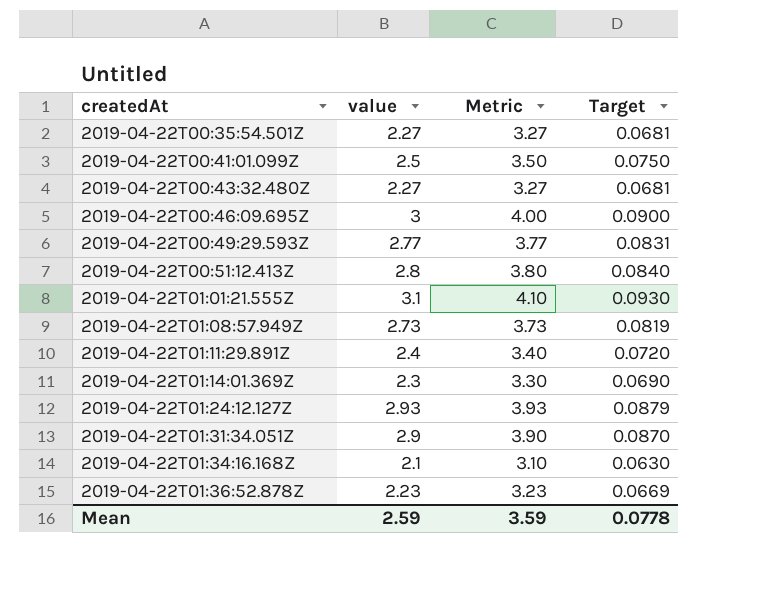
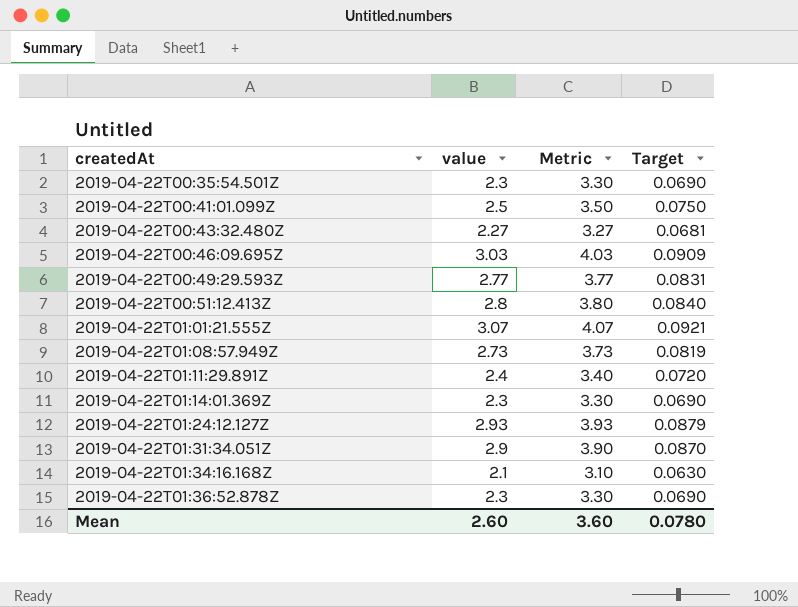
2019-04-22T00:35:54.501Z | value: 2.27 -> 2.3
2019-04-22T00:35:54.501Z | Metric: 3.27 -> 3.30
2019-04-22T00:35:54.501Z | Target: 0.0681 -> 0.0690
2019-04-22T00:46:09.695Z | value: 3 -> 3.03
2019-04-22T00:46:09.695Z | Metric: 4.00 -> 4.03
2019-04-22T00:46:09.695Z | Target: 0.0900 -> 0.0909
2019-04-22T01:01:21.555Z | value: 3.1 -> 3.07
2019-04-22T01:01:21.555Z | Metric: 4.10 -> 4.07
2019-04-22T01:01:21.555Z | Target: 0.0930 -> 0.0921
2019-04-22T01:36:52.878Z | value: 2.23 -> 2.3
2019-04-22T01:36:52.878Z | Metric: 3.23 -> 3.30
2019-04-22T01:36:52.878Z | Target: 0.0669 -> 0.0690
Mean | value: 2.59 -> 2.60
Mean | Metric: 3.59 -> 3.60
Mean | Target: 0.0778 -> 0.0780

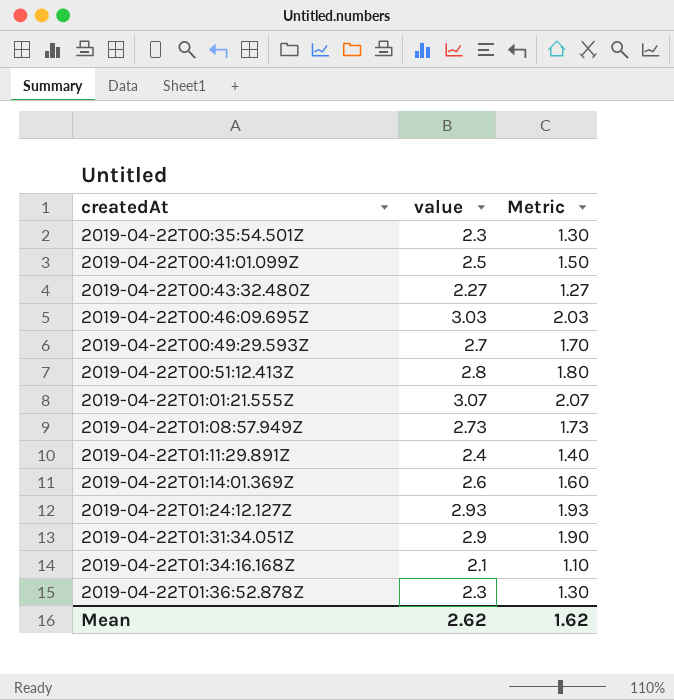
column Target | formula: [value] * 0.03 -> none
column Metric | formula: [value] + 1 -> [value] - 1
2019-04-22T00:49:29.593Z | value: 2.77 -> 2.7
2019-04-22T01:14:01.369Z | value: 2.3 -> 2.6
Mean | value: 2.60 -> 2.62
Mean | Metric: 3.60 -> 1.62

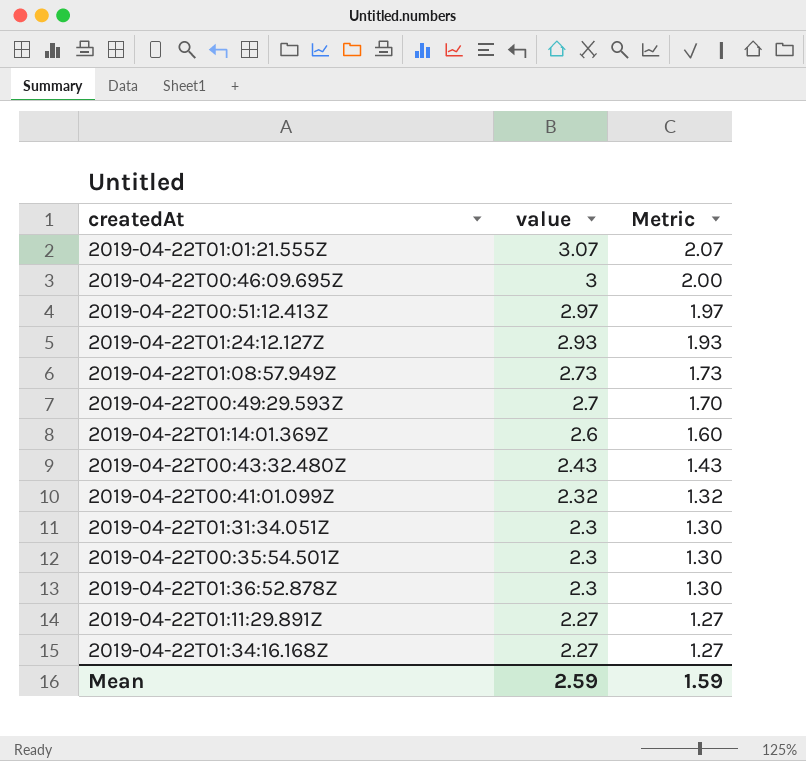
row order: createdAt ascending -> value descending
2019-04-22T00:46:09.695Z | value: 3.03 -> 3
2019-04-22T00:46:09.695Z | Metric: 2.03 -> 2.00
2019-04-22T00:51:12.413Z | value: 2.8 -> 2.97
2019-04-22T00:51:12.413Z | Metric: 1.80 -> 1.97
2019-04-22T00:43:32.480Z | value: 2.27 -> 2.43
2019-04-22T00:43:32.480Z | Metric: 1.27 -> 1.43
2019-04-22T00:41:01.099Z | value: 2.5 -> 2.32
2019-04-22T00:41:01.099Z | Metric: 1.50 -> 1.32
2019-04-22T01:31:34.051Z | value: 2.9 -> 2.3
2019-04-22T01:31:34.051Z | Metric: 1.90 -> 1.30
2019-04-22T01:11:29.891Z | value: 2.4 -> 2.27
2019-04-22T01:11:29.891Z | Metric: 1.40 -> 1.27
2019-04-22T01:34:16.168Z | value: 2.1 -> 2.27
2019-04-22T01:34:16.168Z | Metric: 1.10 -> 1.27
Mean | value: 2.62 -> 2.59
Mean | Metric: 1.62 -> 1.59

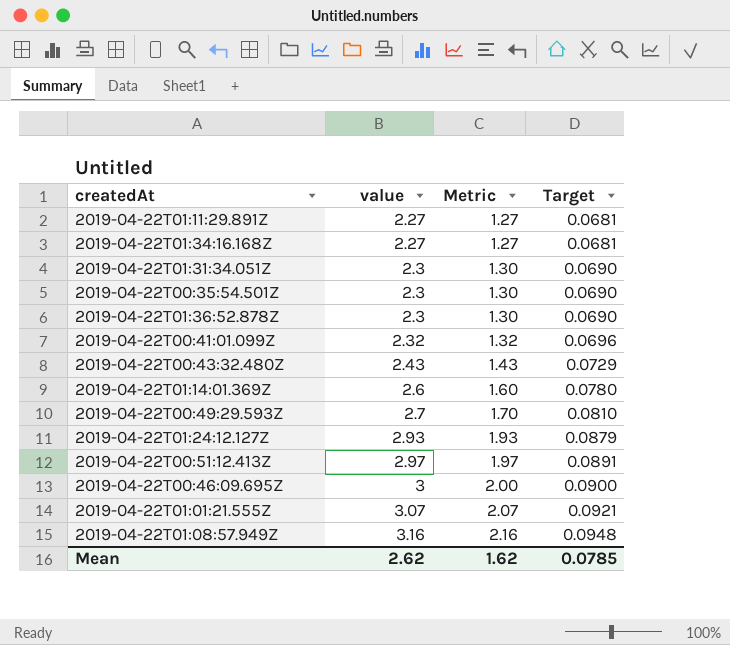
row order: value descending -> value ascending
column Target | formula: none -> [value] * 0.03
2019-04-22T01:08:57.949Z | value: 2.73 -> 3.16
2019-04-22T01:08:57.949Z | Metric: 1.73 -> 2.16
Mean | value: 2.59 -> 2.62
Mean | Metric: 1.59 -> 1.62

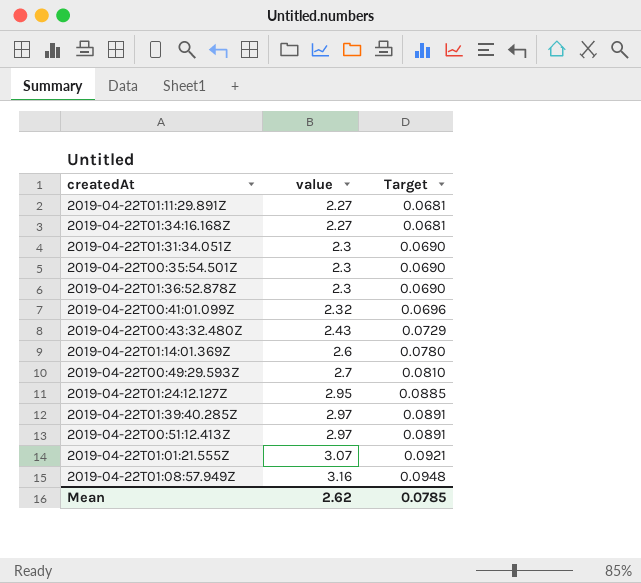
column Metric | formula: [value] - 1 -> none
row 2019-04-22T00:46:09.695Z: 3 | 2.00 | 0.0900 -> none
2019-04-22T01:24:12.127Z | value: 2.93 -> 2.95
2019-04-22T01:24:12.127Z | Target: 0.0879 -> 0.0885
row 2019-04-22T01:39:40.285Z: none -> 2.97 | 0.0891

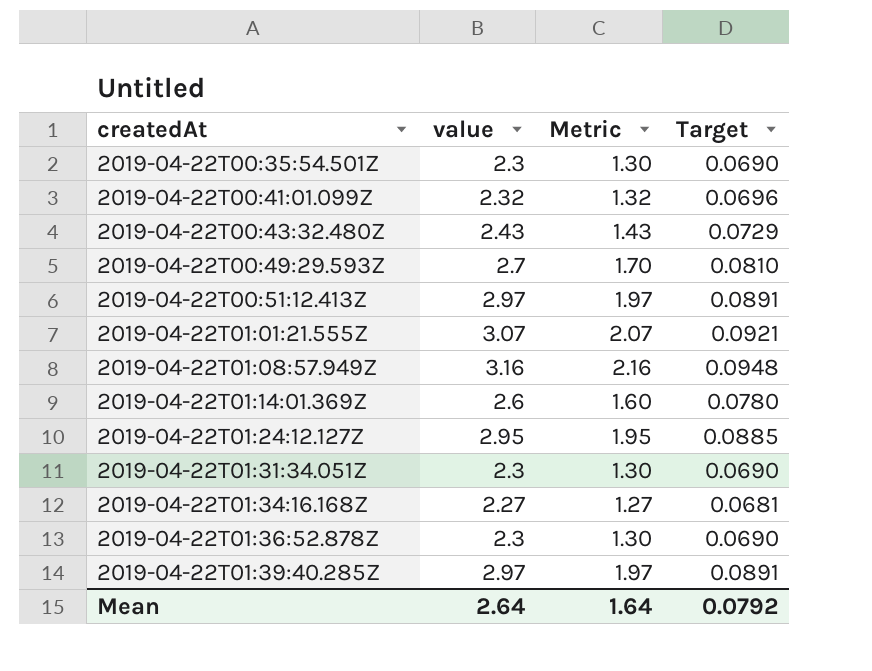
row order: value ascending -> createdAt ascending
column Metric | formula: none -> [value] - 1
row 2019-04-22T01:11:29.891Z: 2.27 | 0.0681 -> none
Mean | value: 2.62 -> 2.64
Mean | Target: 0.0785 -> 0.0792

